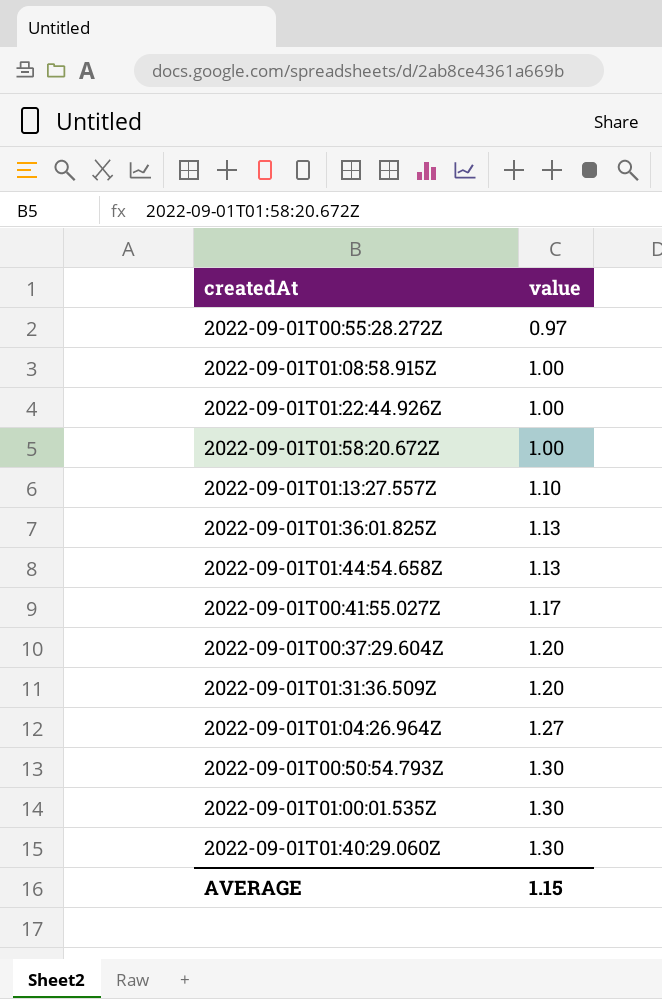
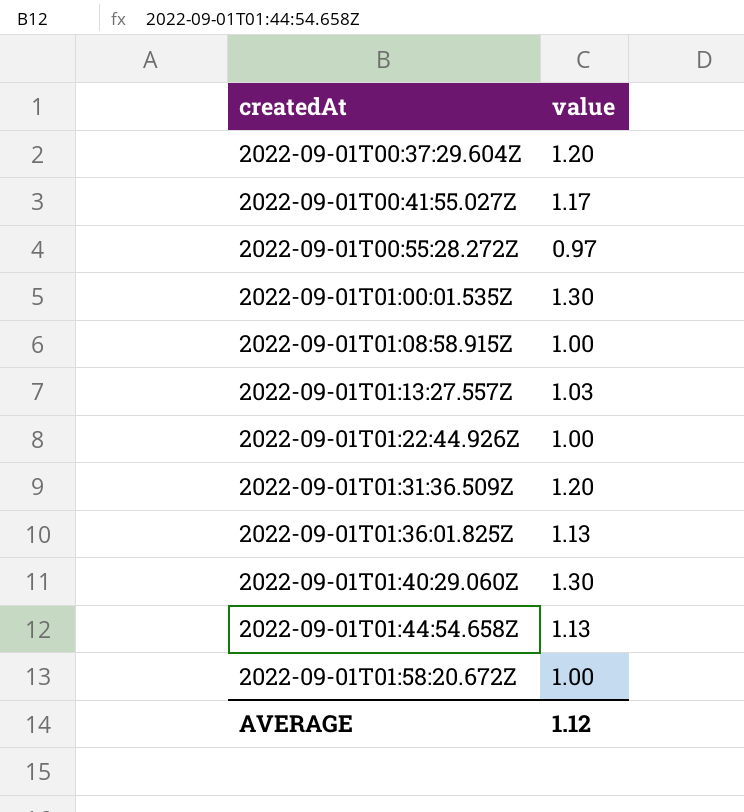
row order: value ascending -> createdAt ascending
row 2022-09-01T01:04:26.964Z: 1.27 -> none
row 2022-09-01T00:50:54.793Z: 1.30 -> none
2022-09-01T01:13:27.557Z | value: 1.10 -> 1.03
AVERAGE | value: 1.15 -> 1.12

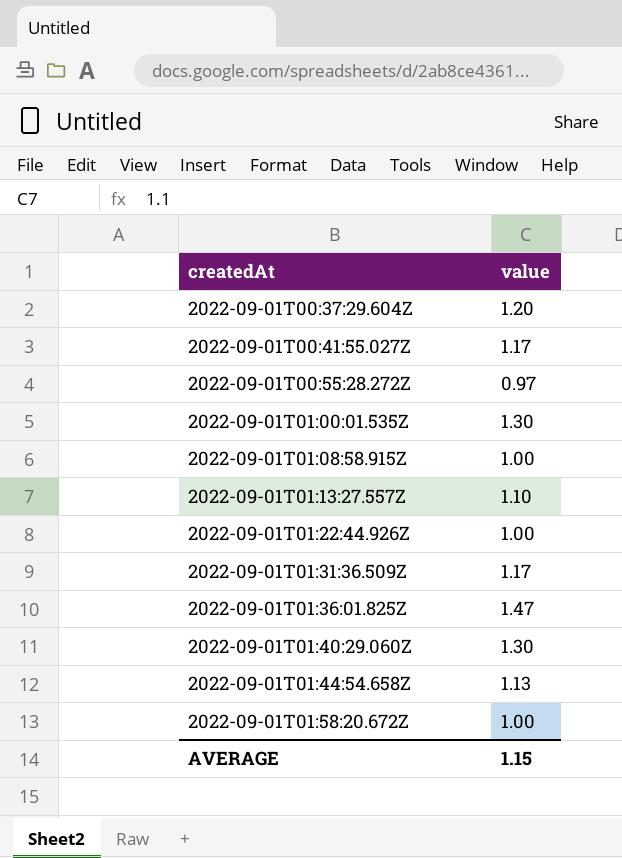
2022-09-01T01:13:27.557Z | value: 1.03 -> 1.10
2022-09-01T01:31:36.509Z | value: 1.20 -> 1.17
2022-09-01T01:36:01.825Z | value: 1.13 -> 1.47
AVERAGE | value: 1.12 -> 1.15

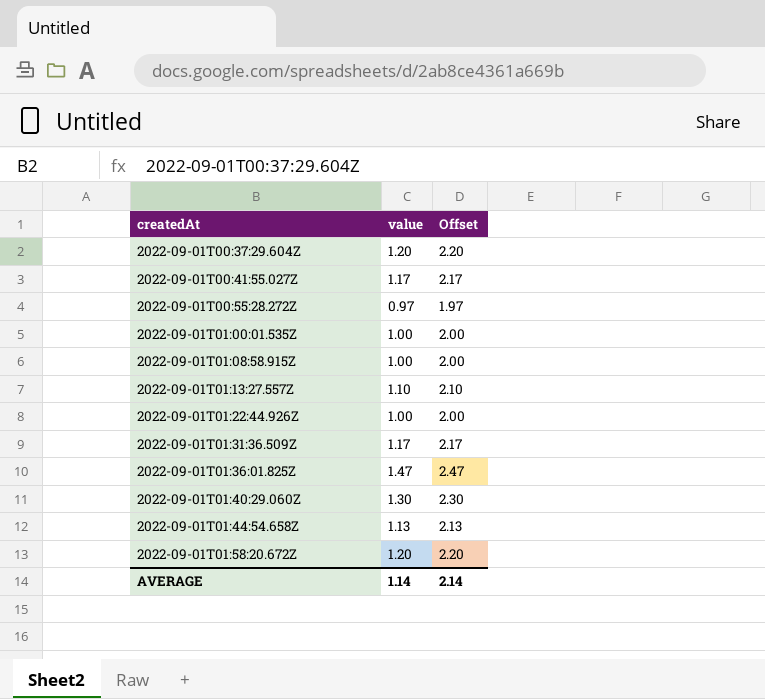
column Offset | formula: none -> [value] + 1
2022-09-01T01:00:01.535Z | value: 1.30 -> 1.00
2022-09-01T01:58:20.672Z | value: 1.00 -> 1.20
AVERAGE | value: 1.15 -> 1.14

